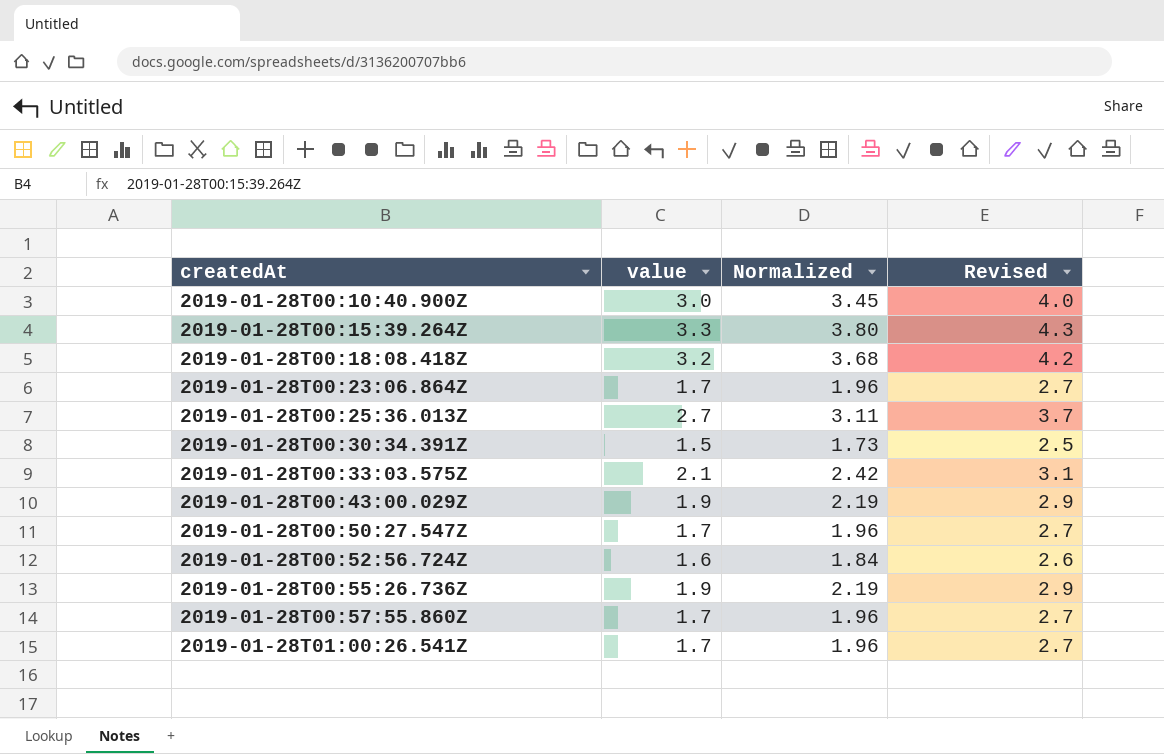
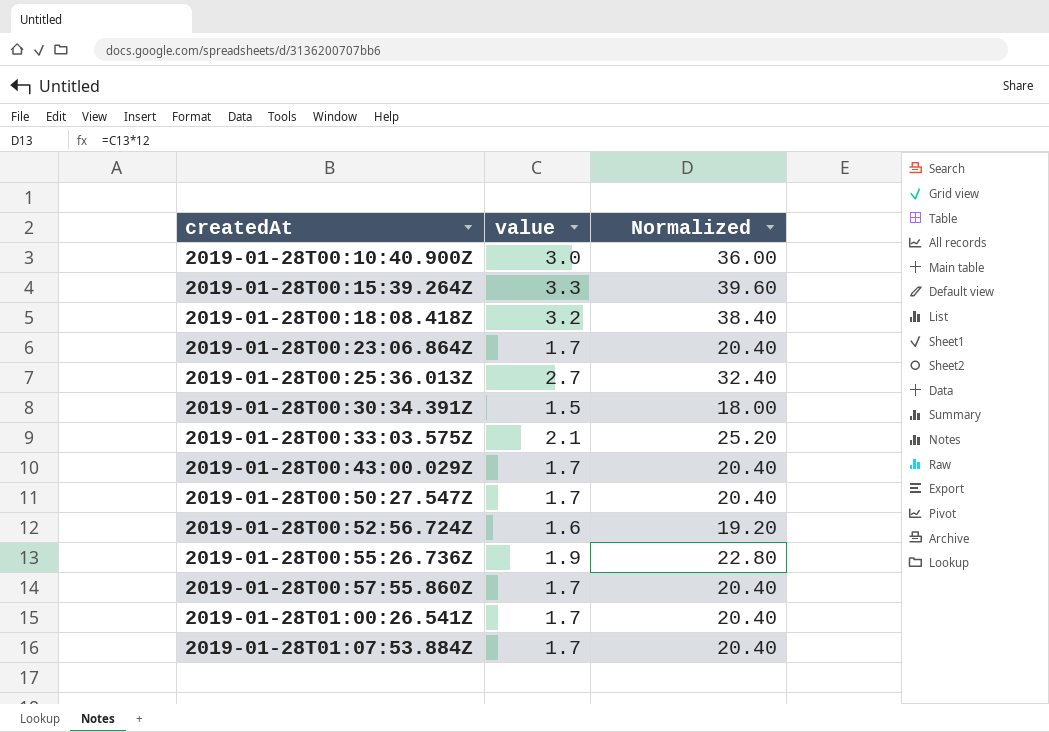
column Revised | formula: [value] + 1 -> none
column Normalized | formula: [value] * 1.15 -> [value] * 12
2019-01-28T00:43:00.029Z | value: 1.9 -> 1.7
row 2019-01-28T01:07:53.884Z: none -> 1.7 | 20.40

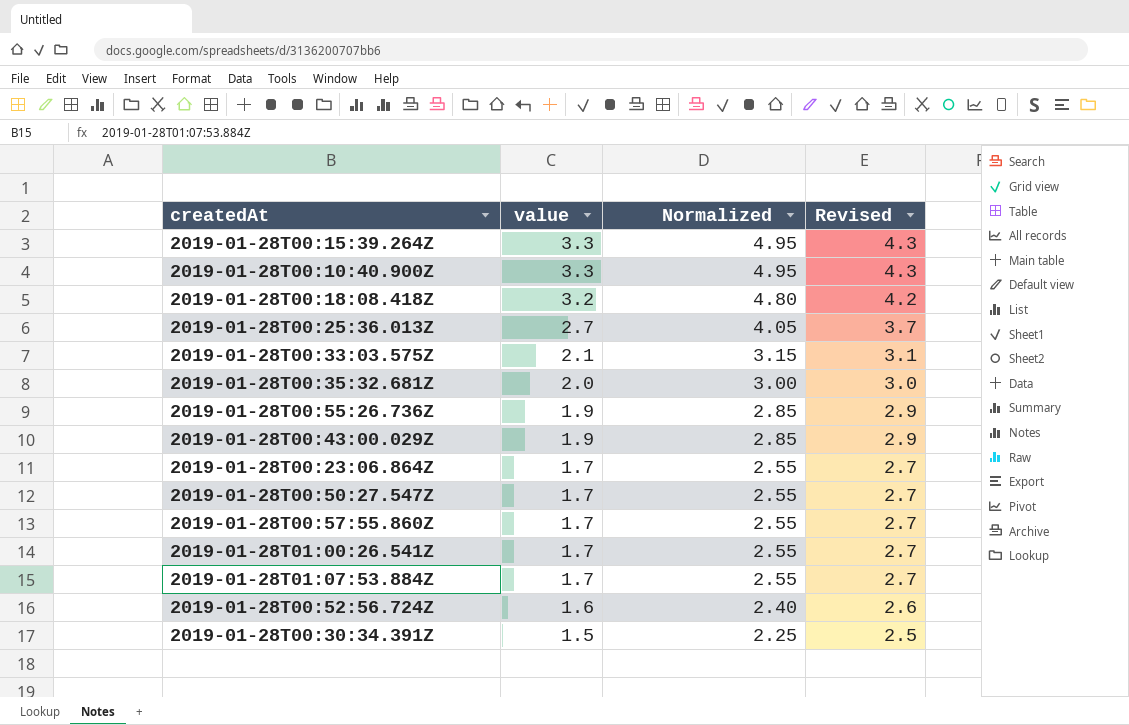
row order: createdAt ascending -> value descending
column Normalized | formula: [value] * 12 -> [value] * 1.5
column Revised | formula: none -> [value] + 1
2019-01-28T00:10:40.900Z | value: 3.0 -> 3.3
row 2019-01-28T00:35:32.681Z: none -> 2.0 | 3.00 | 3.0
2019-01-28T00:43:00.029Z | value: 1.7 -> 1.9

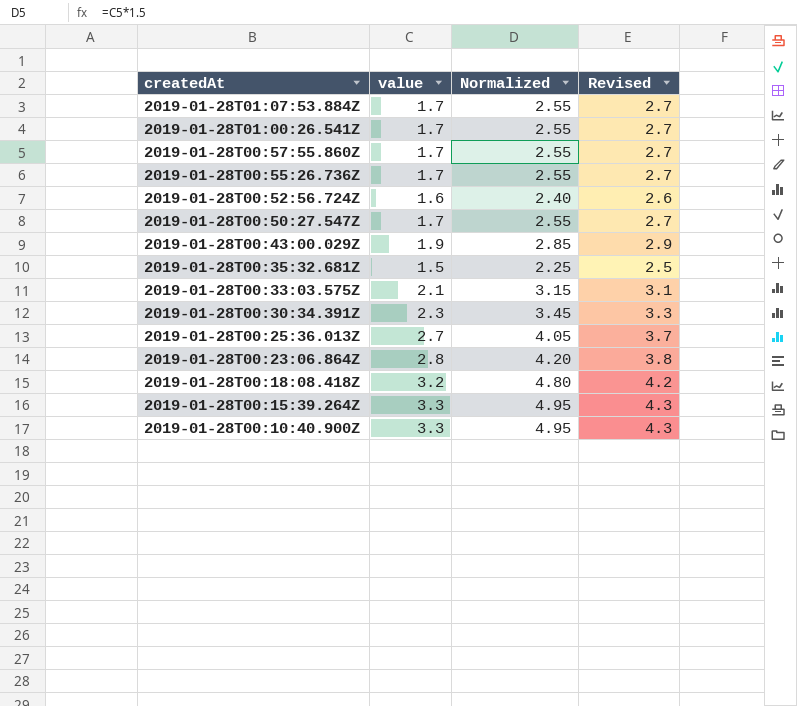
row order: value descending -> createdAt descending
2019-01-28T00:55:26.736Z | value: 1.9 -> 1.7
2019-01-28T00:55:26.736Z | Normalized: 2.85 -> 2.55
2019-01-28T00:55:26.736Z | Revised: 2.9 -> 2.7
2019-01-28T00:35:32.681Z | value: 2.0 -> 1.5
2019-01-28T00:35:32.681Z | Normalized: 3.00 -> 2.25
2019-01-28T00:35:32.681Z | Revised: 3.0 -> 2.5
2019-01-28T00:30:34.391Z | value: 1.5 -> 2.3
2019-01-28T00:30:34.391Z | Normalized: 2.25 -> 3.45
2019-01-28T00:30:34.391Z | Revised: 2.5 -> 3.3
2019-01-28T00:23:06.864Z | value: 1.7 -> 2.8
2019-01-28T00:23:06.864Z | Normalized: 2.55 -> 4.20
2019-01-28T00:23:06.864Z | Revised: 2.7 -> 3.8

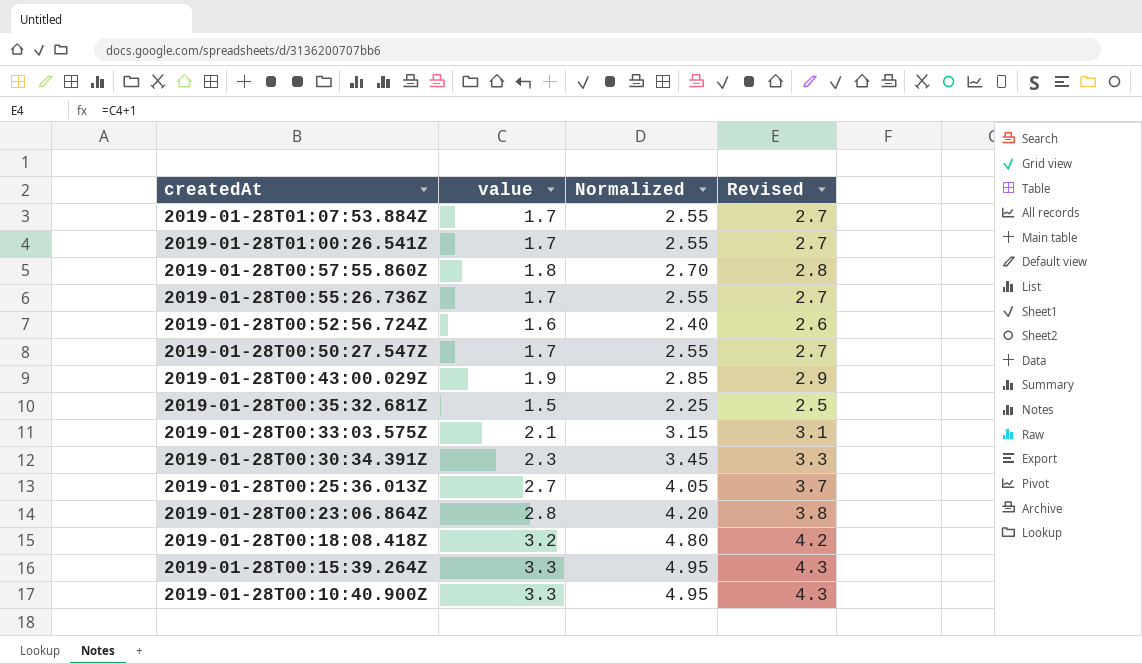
2019-01-28T00:57:55.860Z | value: 1.7 -> 1.8
2019-01-28T00:57:55.860Z | Normalized: 2.55 -> 2.70
2019-01-28T00:57:55.860Z | Revised: 2.7 -> 2.8

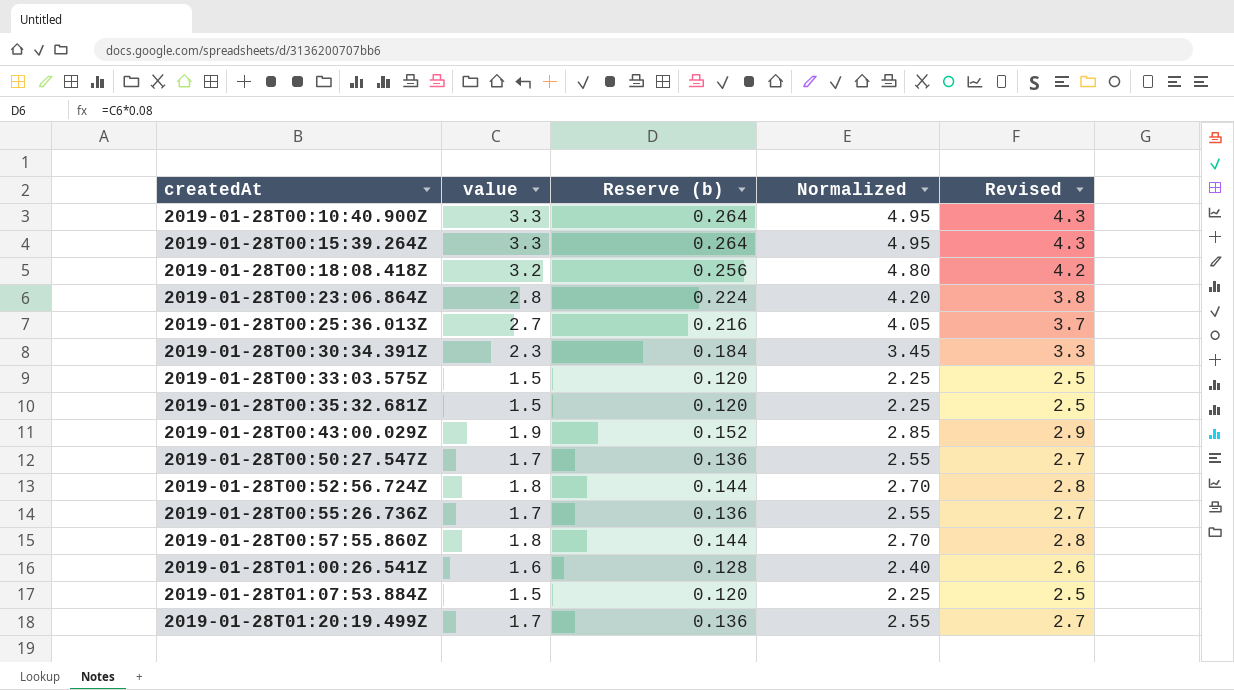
row order: createdAt descending -> createdAt ascending
column Reserve (b) | formula: none -> [value] * 0.08
2019-01-28T00:33:03.575Z | value: 2.1 -> 1.5
2019-01-28T00:33:03.575Z | Normalized: 3.15 -> 2.25
2019-01-28T00:33:03.575Z | Revised: 3.1 -> 2.5
2019-01-28T00:52:56.724Z | value: 1.6 -> 1.8
2019-01-28T00:52:56.724Z | Normalized: 2.40 -> 2.70
2019-01-28T00:52:56.724Z | Revised: 2.6 -> 2.8
2019-01-28T01:00:26.541Z | value: 1.7 -> 1.6
2019-01-28T01:00:26.541Z | Normalized: 2.55 -> 2.40
2019-01-28T01:00:26.541Z | Revised: 2.7 -> 2.6
2019-01-28T01:07:53.884Z | value: 1.7 -> 1.5
2019-01-28T01:07:53.884Z | Normalized: 2.55 -> 2.25
2019-01-28T01:07:53.884Z | Revised: 2.7 -> 2.5
row 2019-01-28T01:20:19.499Z: none -> 1.7 | 0.136 | 2.55 | 2.7

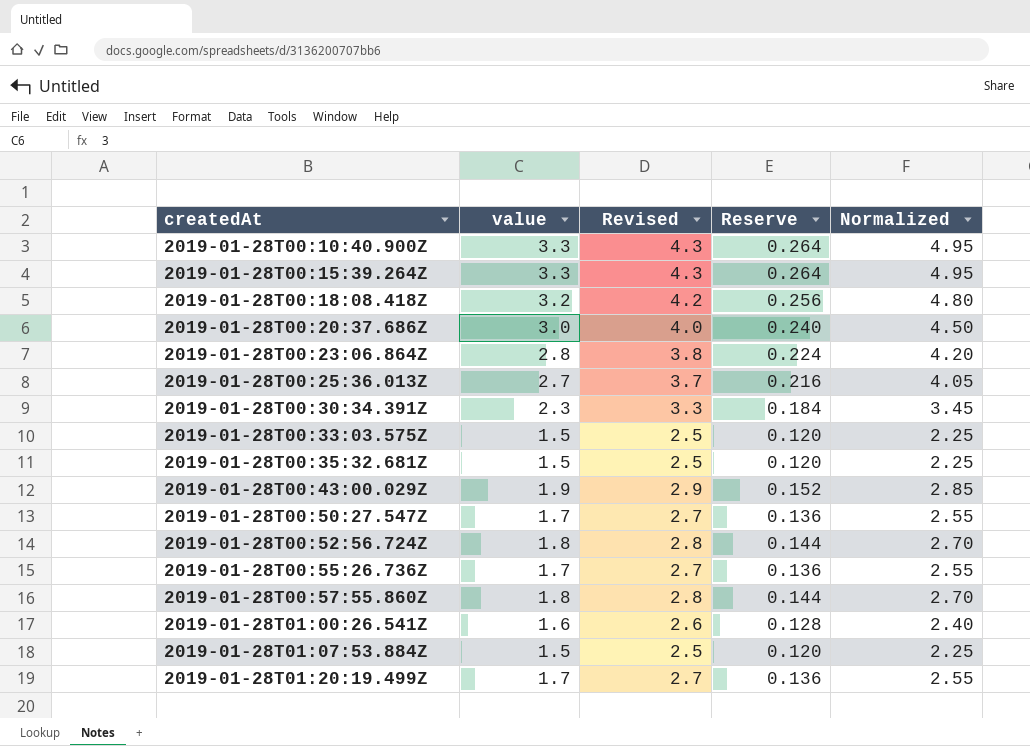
column Revised | position: 5 -> 3
column name: Reserve (b) -> Reserve
row 2019-01-28T00:20:37.686Z: none -> 3.0 | 4.0 | 0.240 | 4.50

